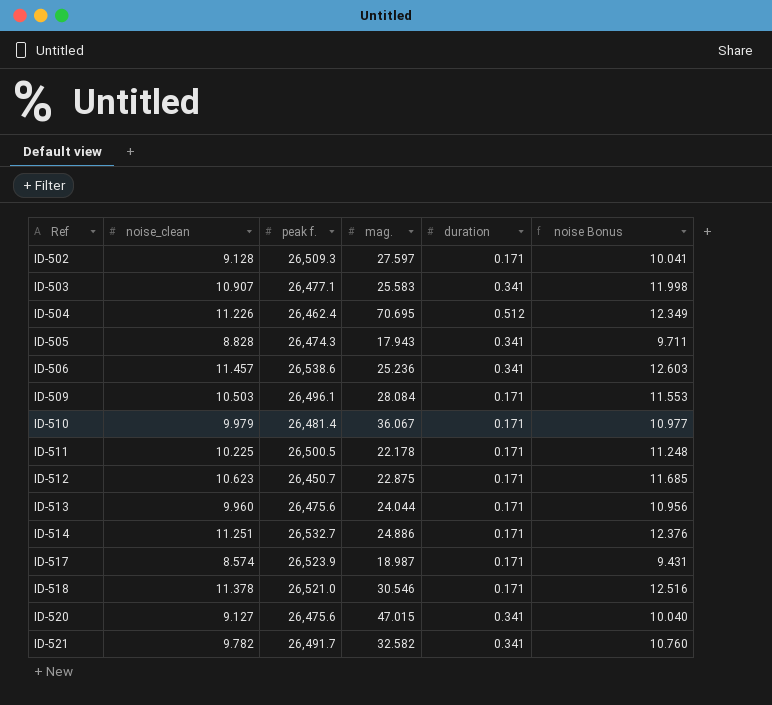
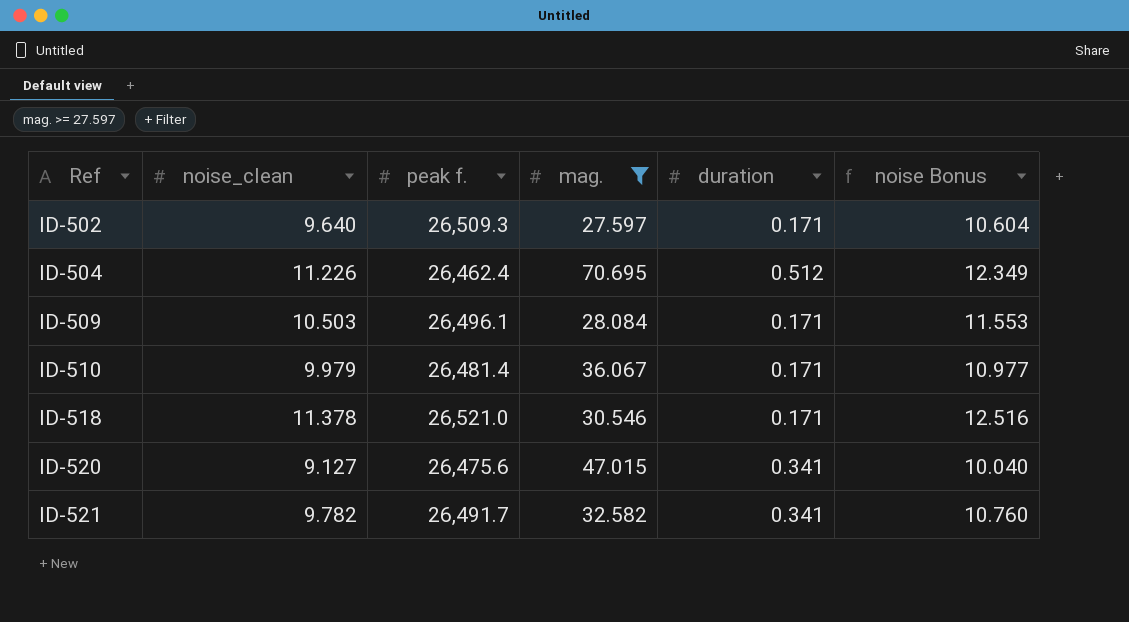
filter: none -> mag. >= 27.597
ID-502 | noise_clean: 9.128 -> 9.640
ID-502 | noise Bonus: 10.041 -> 10.604

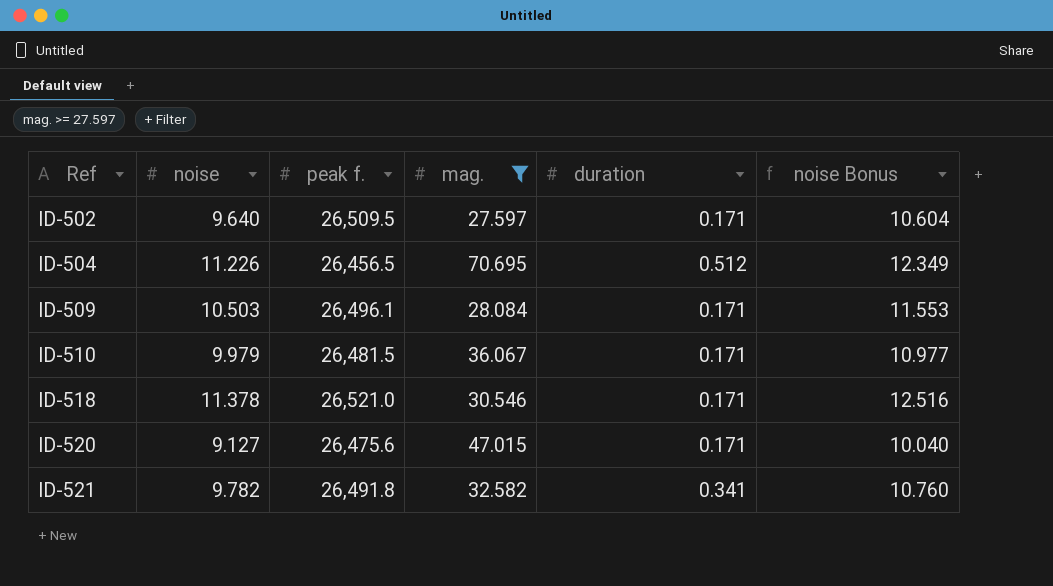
column name: noise_clean -> noise
ID-502 | peak f.: 26,509.3 -> 26,509.5
ID-504 | peak f.: 26,462.4 -> 26,456.5
ID-510 | peak f.: 26,481.4 -> 26,481.5
ID-520 | duration: 0.341 -> 0.171
ID-521 | peak f.: 26,491.7 -> 26,491.8

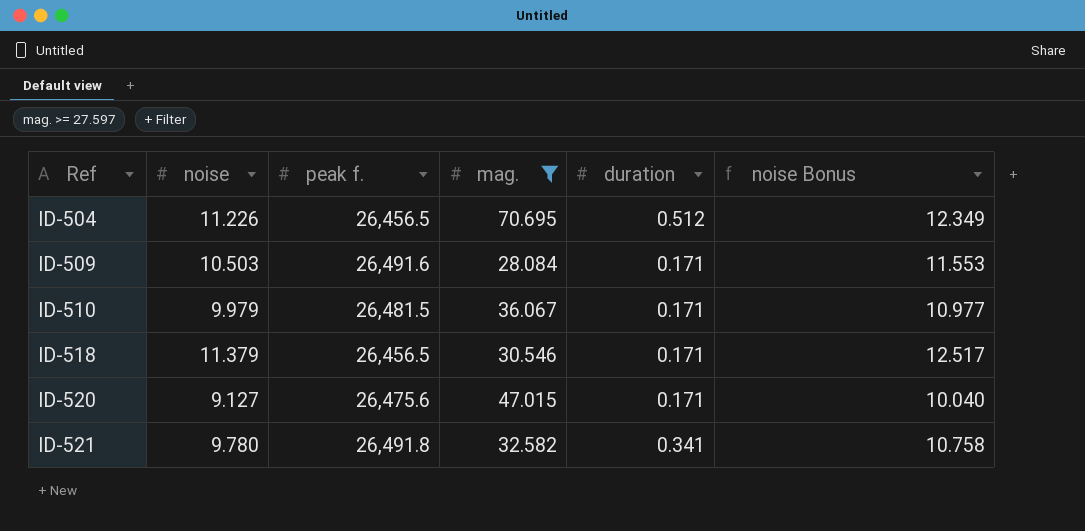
row ID-502: 9.640 | 26,509.5 | 27.597 | 0.171 | 10.604 -> none
ID-509 | peak f.: 26,496.1 -> 26,491.6
ID-518 | noise: 11.378 -> 11.379
ID-518 | peak f.: 26,521.0 -> 26,456.5
ID-518 | noise Bonus: 12.516 -> 12.517
ID-521 | noise: 9.782 -> 9.780
ID-521 | noise Bonus: 10.760 -> 10.758

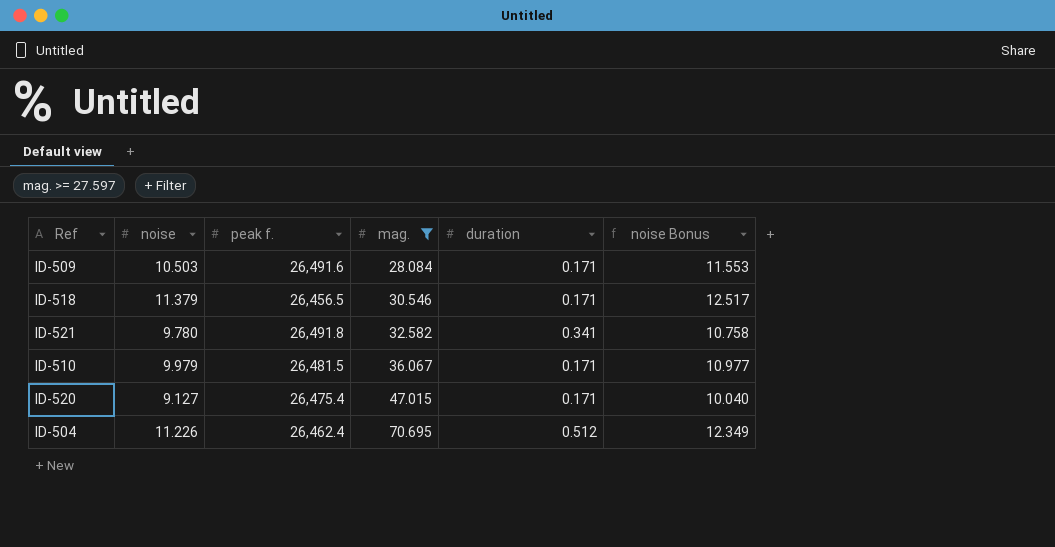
row order: Ref ascending -> mag. ascending
ID-520 | peak f.: 26,475.6 -> 26,475.4
ID-504 | peak f.: 26,456.5 -> 26,462.4

